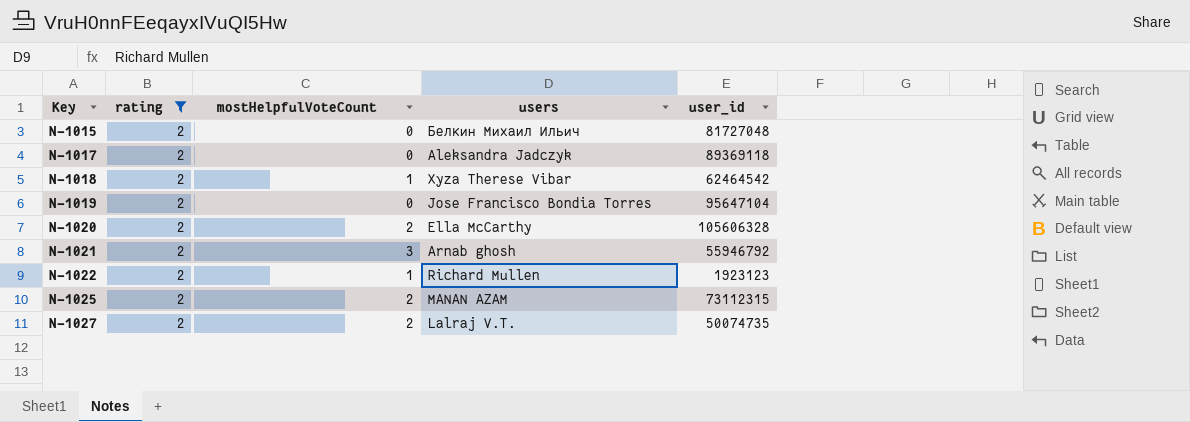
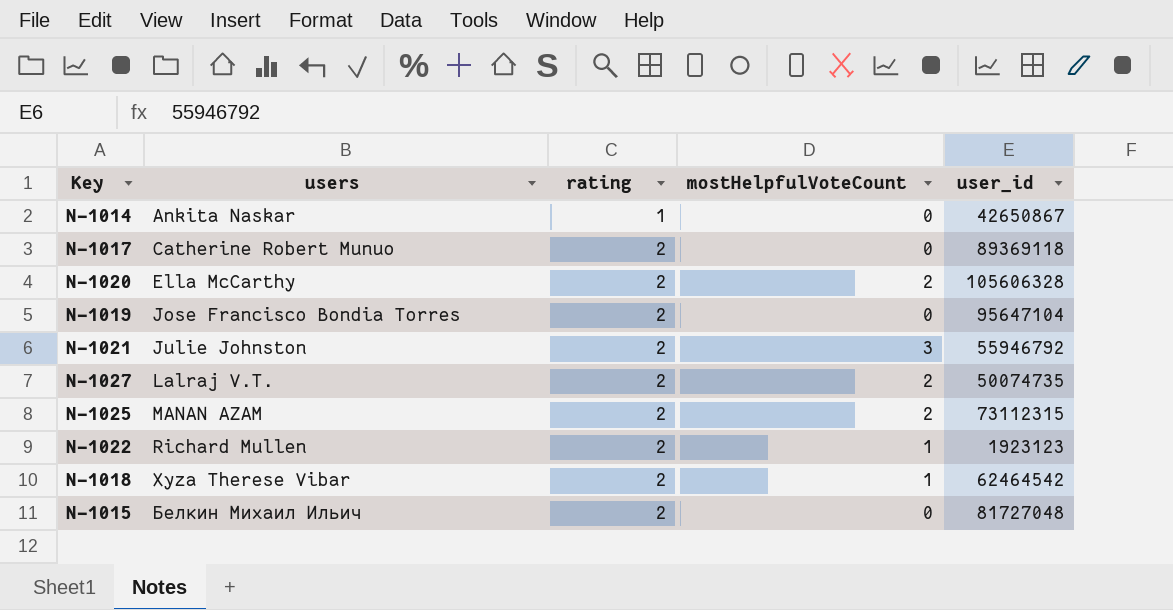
filter: rating = 2 -> none
row order: Key ascending -> users ascending
column users | position: 4 -> 2
N-1017 | users: Aleksandra Jadczyk -> Catherine Robert Munuo
N-1021 | users: Arnab ghosh -> Julie Johnston

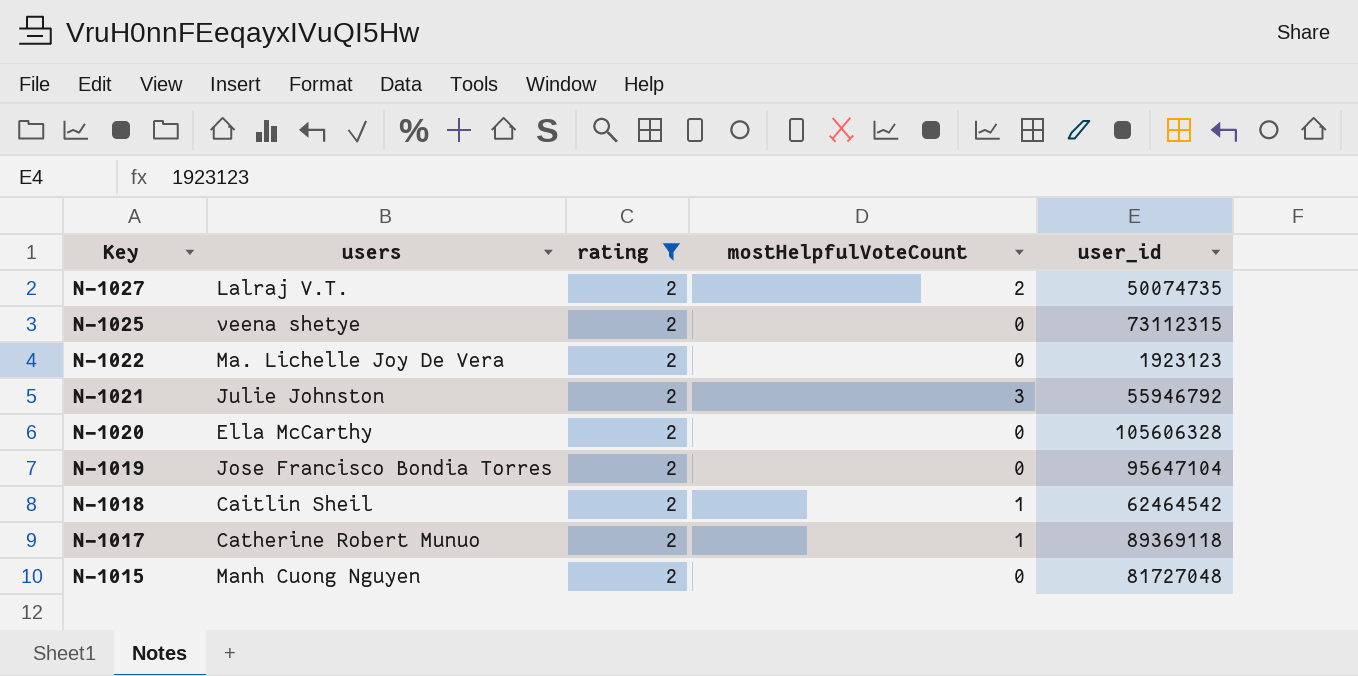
filter: none -> rating = 2
row order: users ascending -> Key descending
N-1025 | users: MANAN AZAM -> veena shetye
N-1025 | mostHelpfulVoteCount: 2 -> 0
N-1022 | users: Richard Mullen -> Ma. Lichelle Joy De Vera
N-1022 | mostHelpfulVoteCount: 1 -> 0
N-1020 | mostHelpfulVoteCount: 2 -> 0
N-1018 | users: Xyza Therese Vibar -> Caitlin Sheil
N-1017 | mostHelpfulVoteCount: 0 -> 1
N-1015 | users: Белкин Михаил Ильич -> Manh Cuong Nguyen

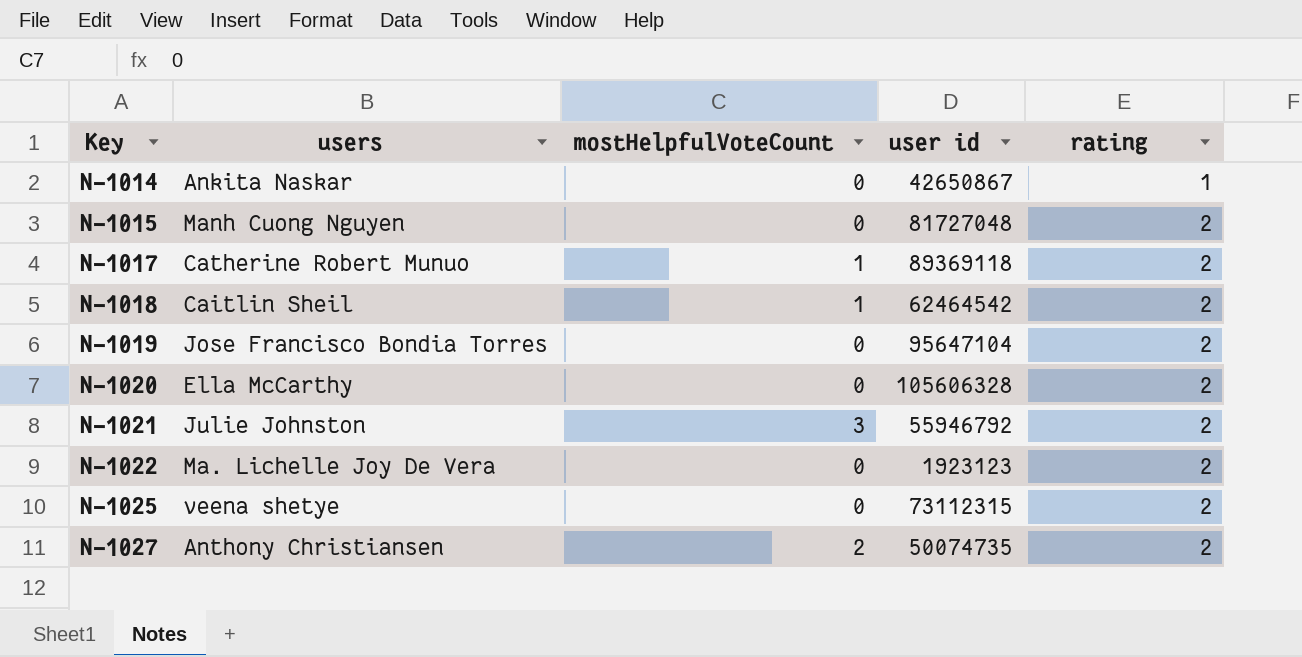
filter: rating = 2 -> none
row order: Key descending -> Key ascending
column name: user_id -> user id
column rating | position: 3 -> 5
N-1027 | users: Lalraj V.T. -> Anthony Christiansen

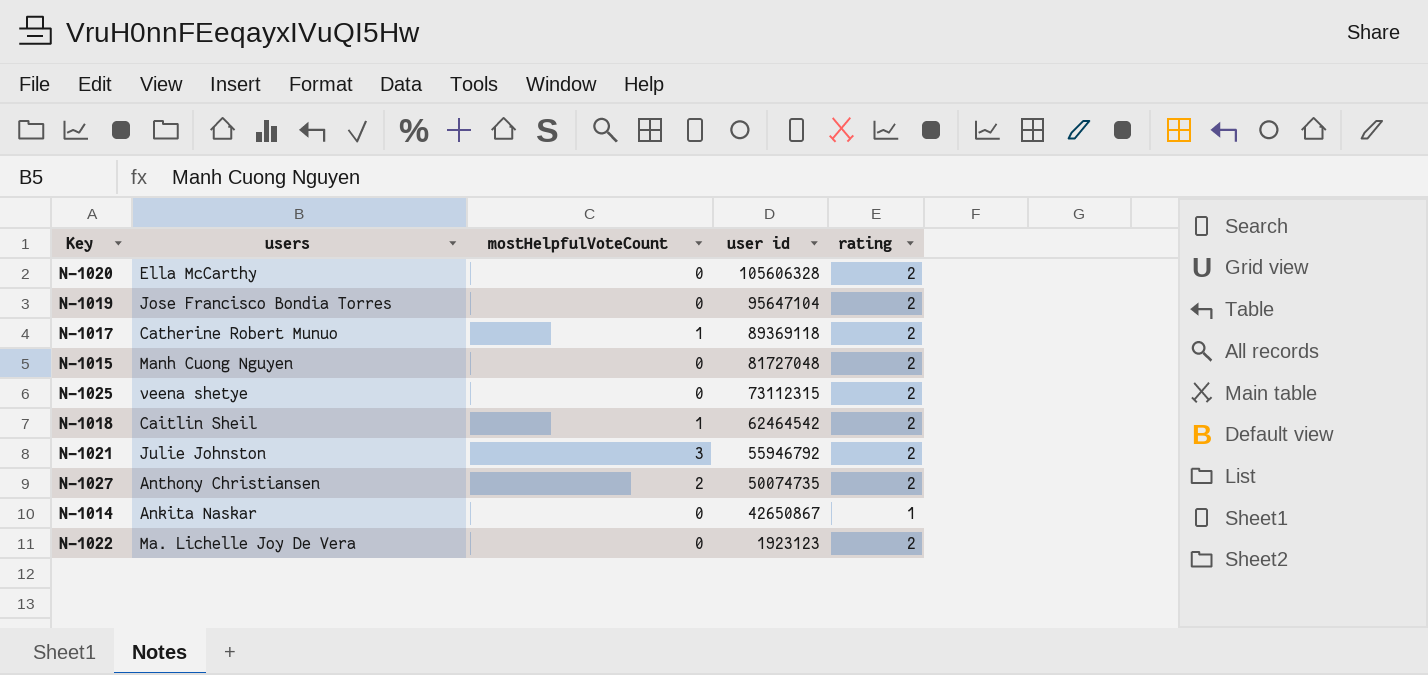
row order: Key ascending -> user id descending

